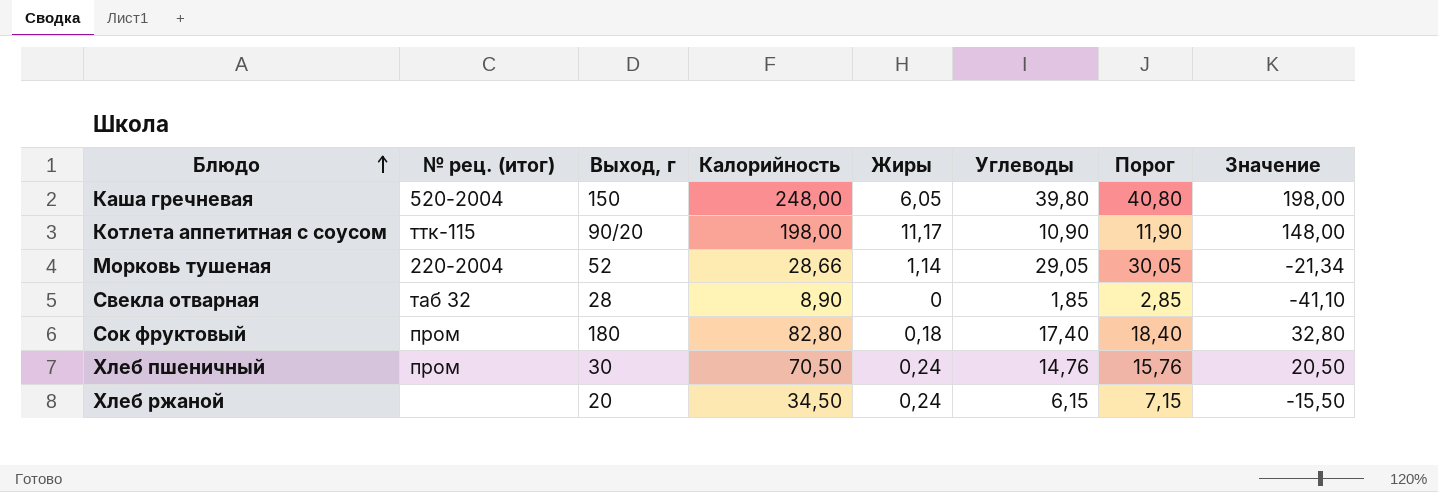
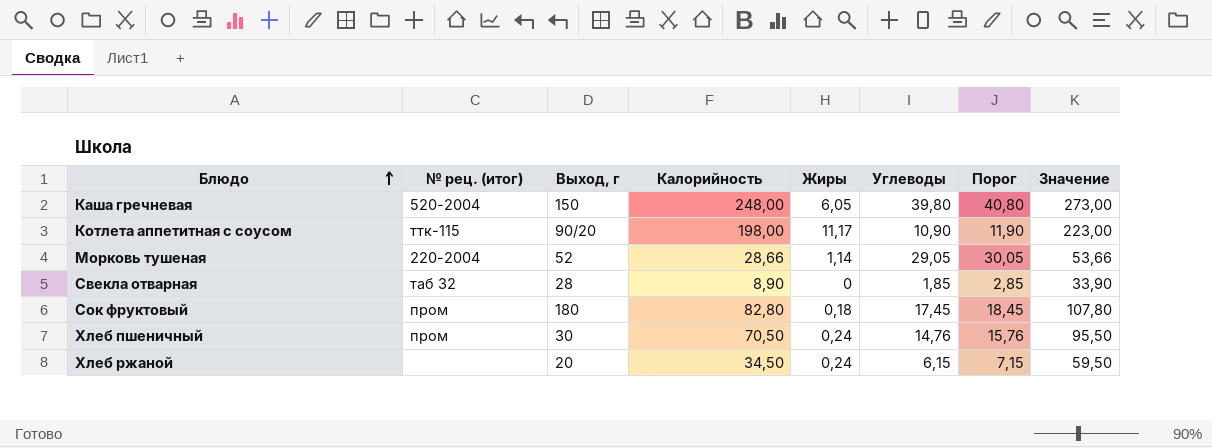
column Значение | formula: [Калорийность] - 50 -> [Калорийность] + 25
Сок фруктовый | Углеводы: 17,40 -> 17,45
Сок фруктовый | Порог: 18,40 -> 18,45

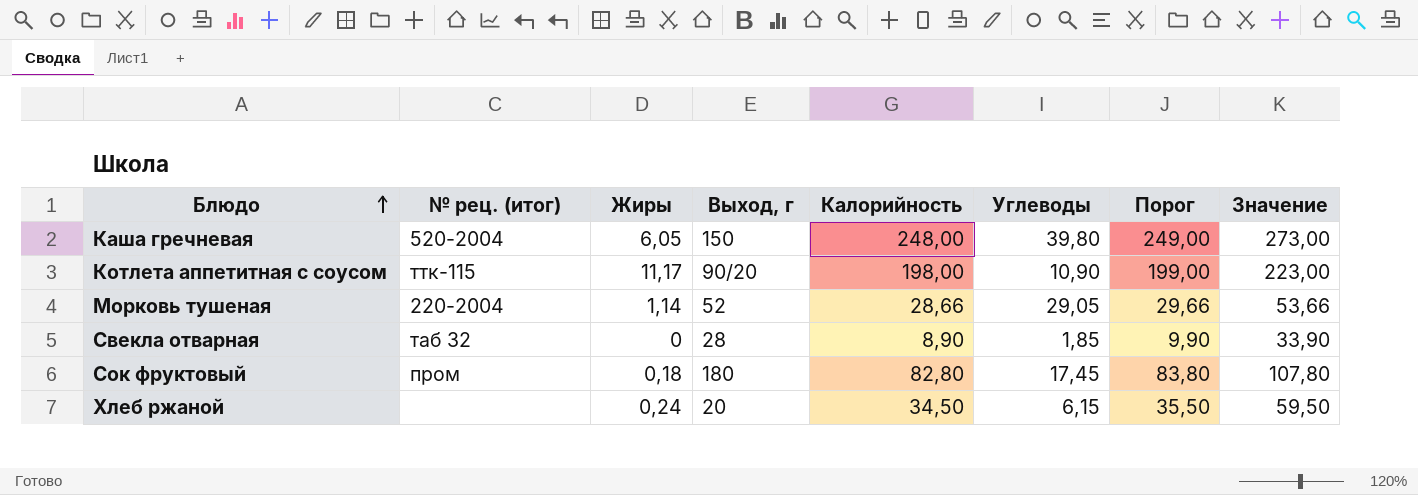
column Жиры | position: 5 -> 3
column Порог | formula: [Углеводы] + 1 -> [Калорийность] + 1
row Хлеб пшеничный: пром | 30 | 70,50 | 0,24 | 14,76 | 15,76 | 95,50 -> none

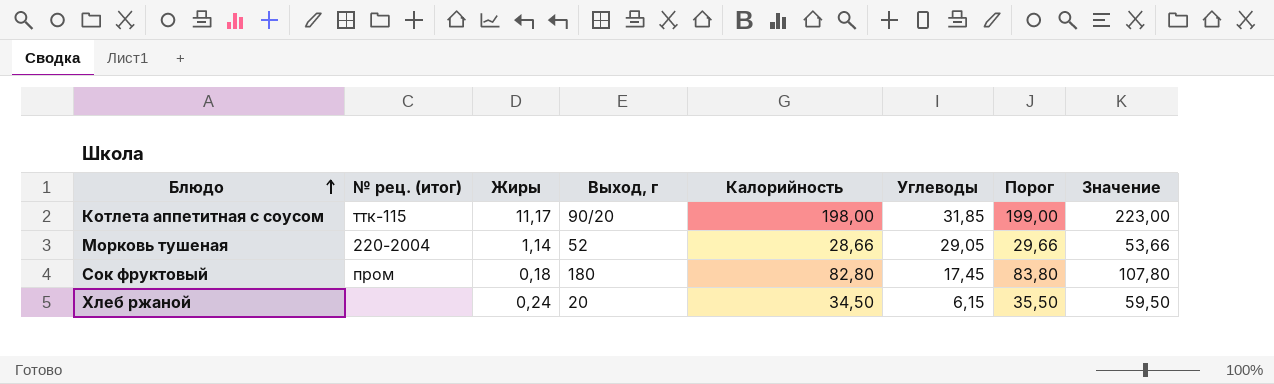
row Каша гречневая: 520-2004 | 6,05 | 150 | 248,00 | 39,80 | 249,00 | 273,00 -> none
row Свекла отварная: таб 32 | 0 | 28 | 8,90 | 1,85 | 9,90 | 33,90 -> none
Котлета аппетитная с соусом | Углеводы: 10,90 -> 31,85

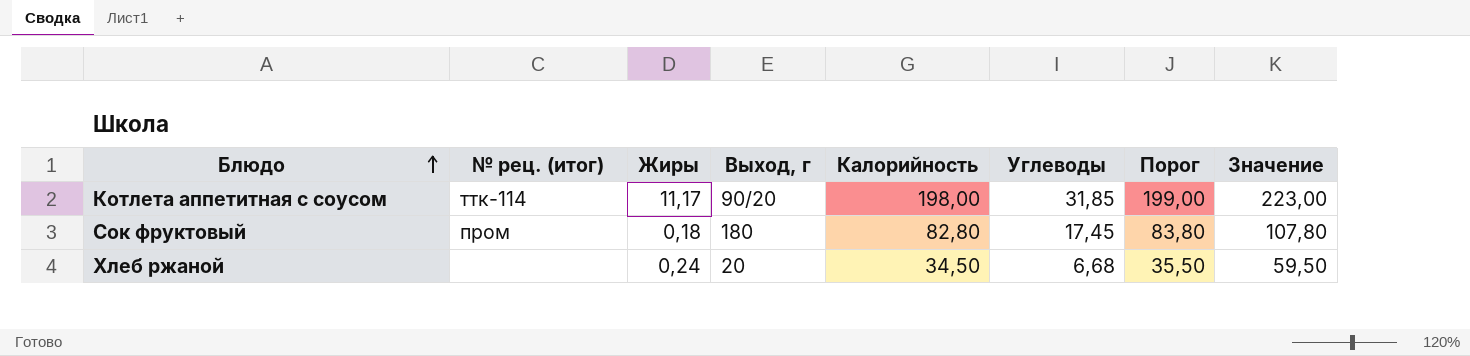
row Морковь тушеная: 220-2004 | 1,14 | 52 | 28,66 | 29,05 | 29,66 | 53,66 -> none
Котлета аппетитная с соусом | № рец. (итог): ттк-115 -> ттк-114
Хлеб ржаной | Углеводы: 6,15 -> 6,68

